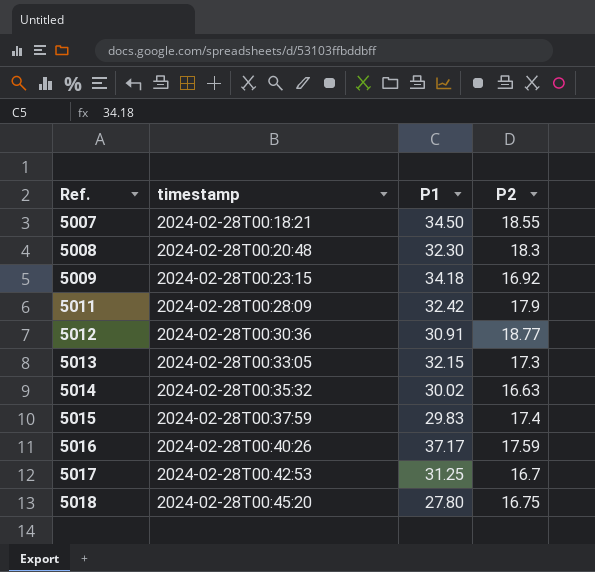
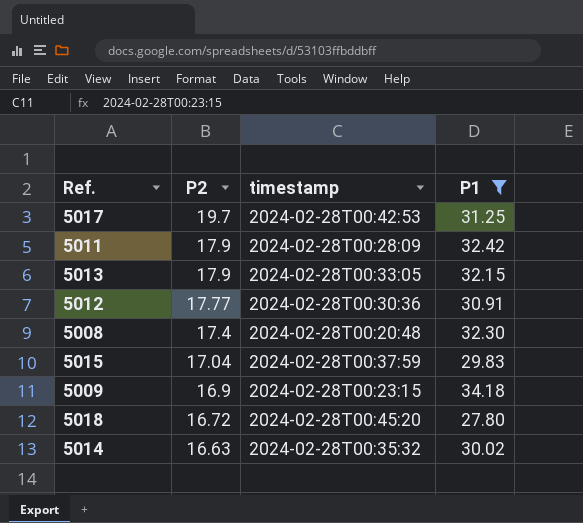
filter: none -> P1 <= 34.18
row order: Ref. ascending -> P2 descending
column P2 | position: 4 -> 2
5017 | P2: 16.7 -> 19.7
5013 | P2: 17.3 -> 17.9
5012 | P2: 18.77 -> 17.77
5008 | P2: 18.3 -> 17.4
5015 | P2: 17.4 -> 17.04
5009 | P2: 16.92 -> 16.9
5018 | P2: 16.75 -> 16.72

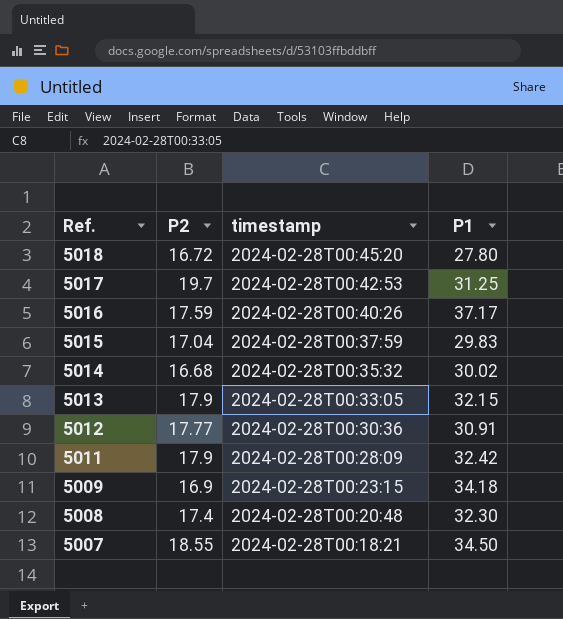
filter: P1 <= 34.18 -> none
row order: P2 descending -> Ref. descending
5014 | P2: 16.63 -> 16.68

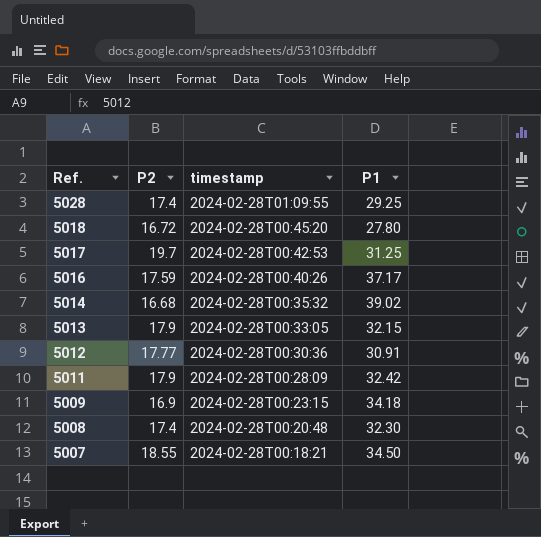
row 5015: 17.04 | 2024-02-28T00:37:59 | 29.83 -> none
row 5028: none -> 17.4 | 2024-02-28T01:09:55 | 29.25
5014 | P1: 30.02 -> 39.02

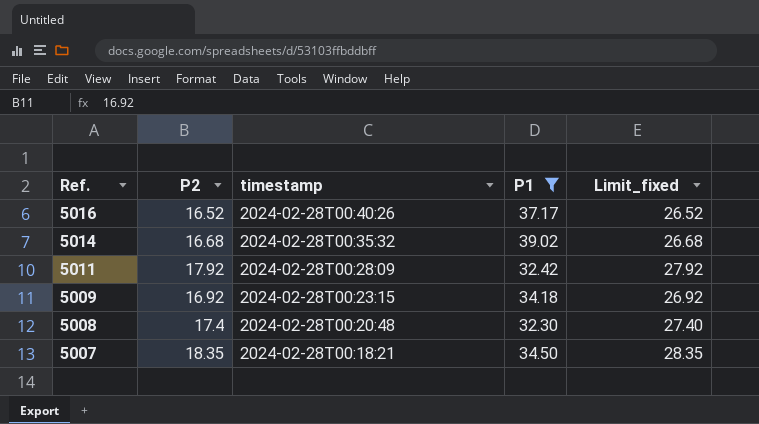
filter: none -> P1 >= 32.30
column Limit_fixed | formula: none -> [P2] + 10
5016 | P2: 17.59 -> 16.52
5011 | P2: 17.9 -> 17.92
5009 | P2: 16.9 -> 16.92
5007 | P2: 18.55 -> 18.35

